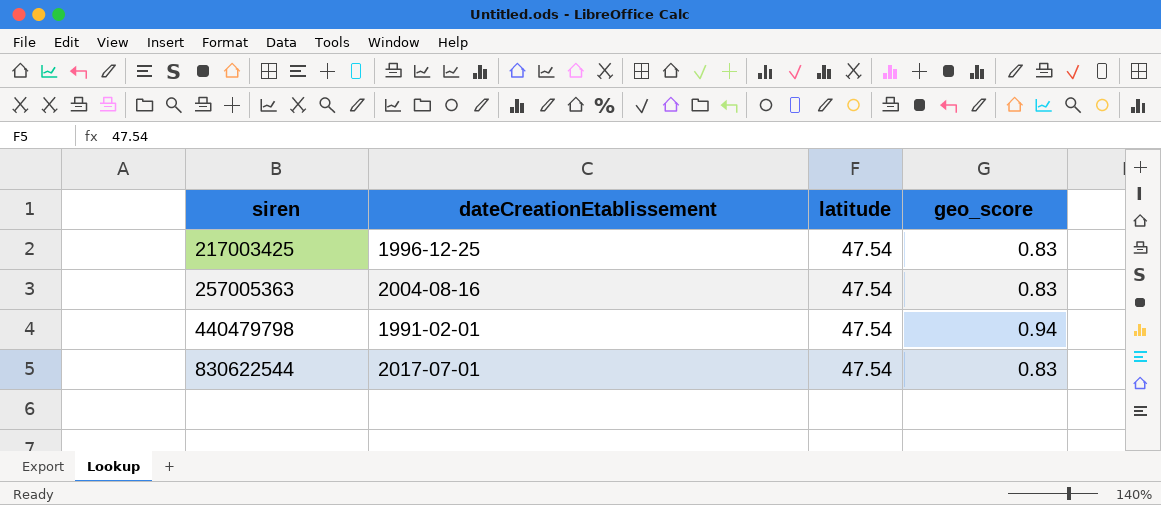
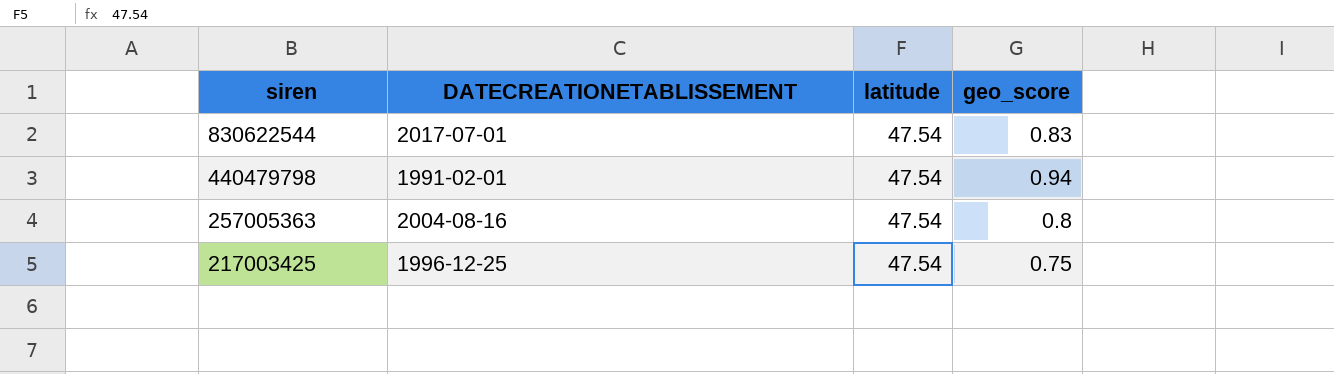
row order: siren ascending -> siren descending
column name: dateCreationEtablissement -> DATECREATIONETABLISSEMENT
257005363 | geo_score: 0.83 -> 0.8
217003425 | geo_score: 0.83 -> 0.75

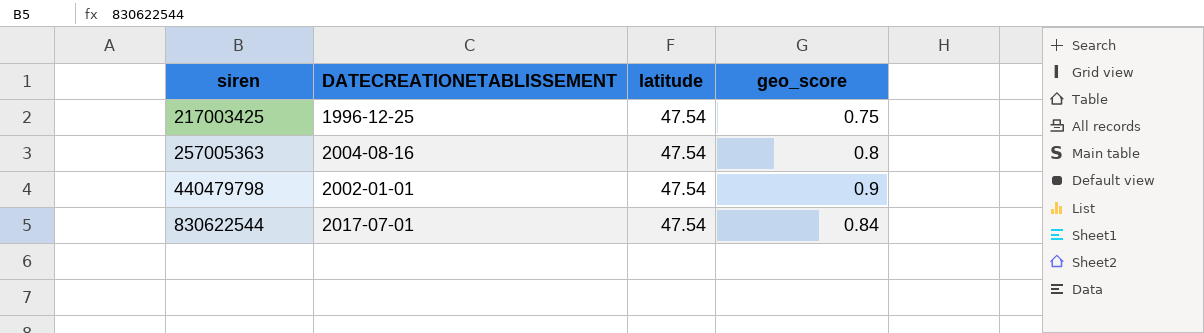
row order: siren descending -> siren ascending
440479798 | DATECREATIONETABLISSEMENT: 1991-02-01 -> 2002-01-01
440479798 | geo_score: 0.94 -> 0.9
830622544 | geo_score: 0.83 -> 0.84

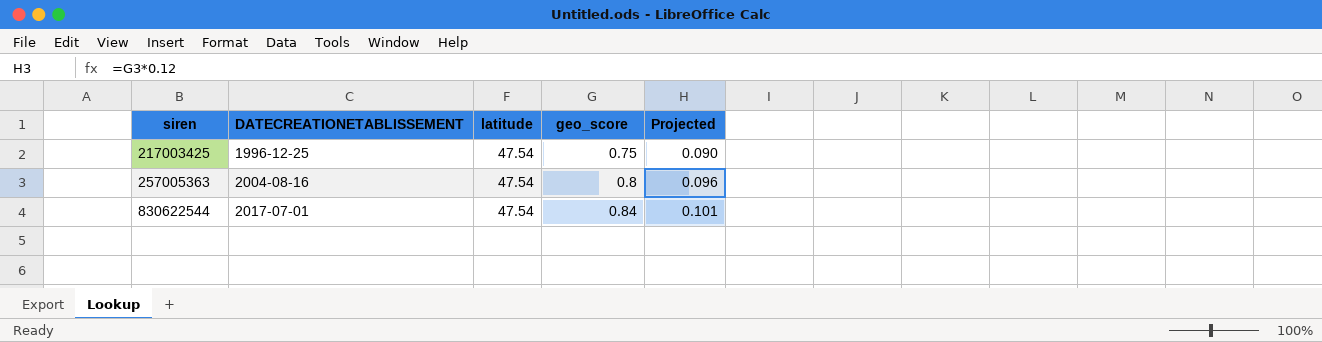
column Projected | formula: none -> [geo_score] * 0.12
row 440479798: 2002-01-01 | 47.54 | 0.9 -> none

